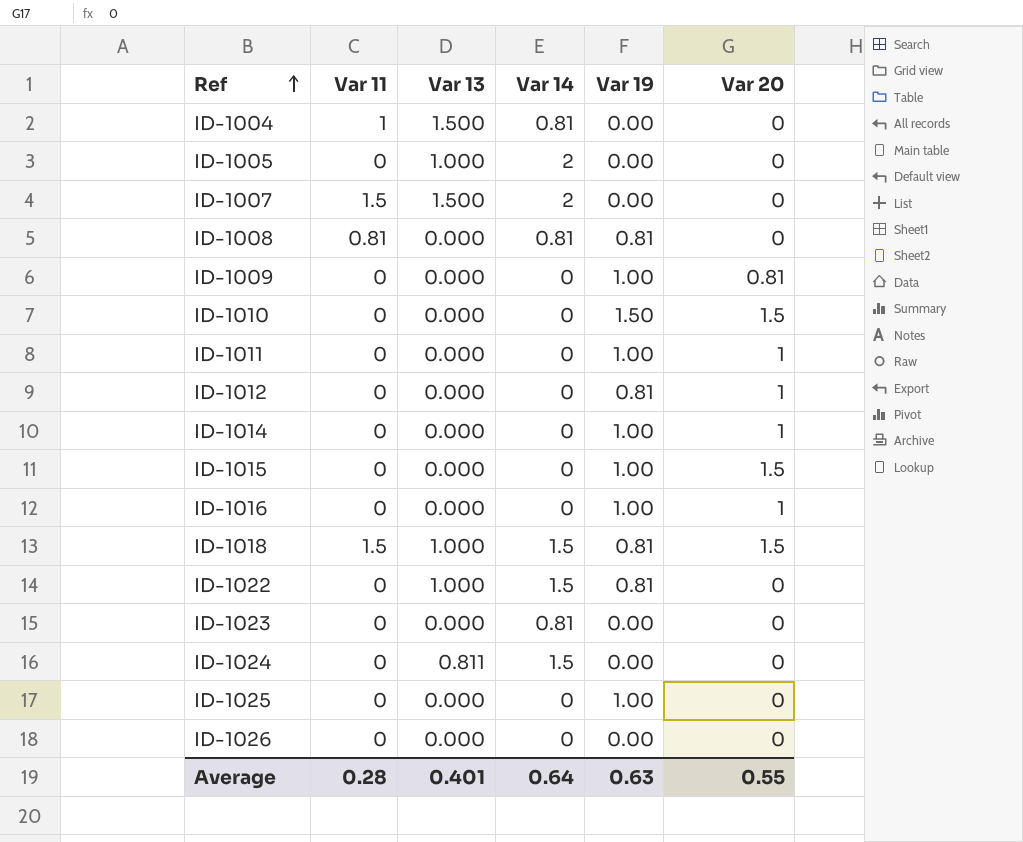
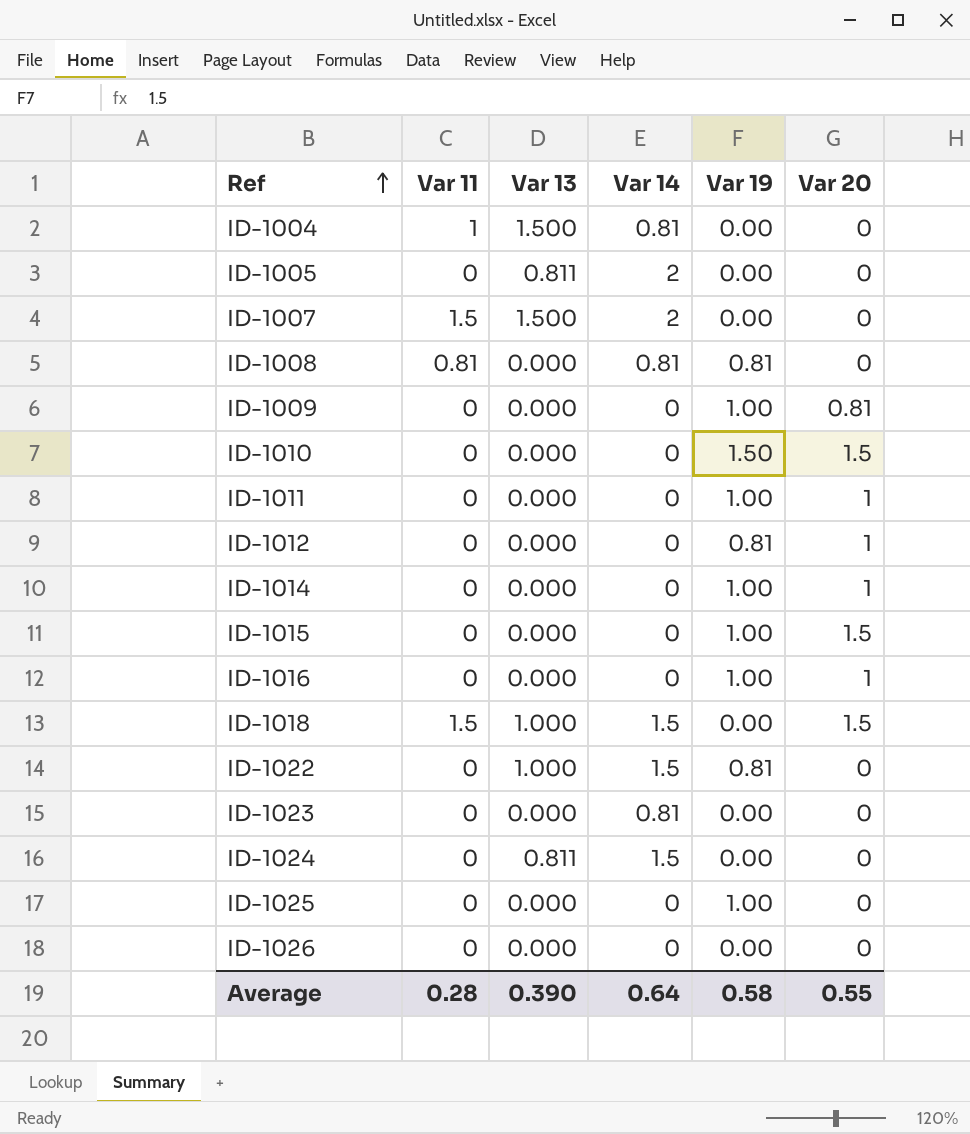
ID-1005 | Var 13: 1.000 -> 0.811
ID-1018 | Var 19: 0.81 -> 0.00
Average | Var 13: 0.401 -> 0.390
Average | Var 19: 0.63 -> 0.58

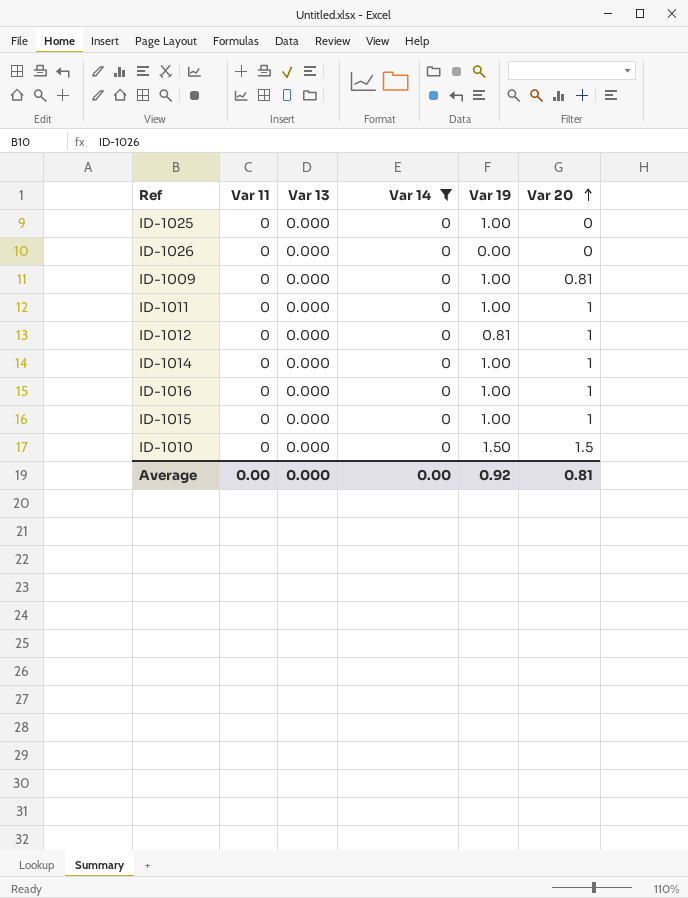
filter: none -> Var 14 = 0
row order: Ref ascending -> Var 20 ascending
ID-1015 | Var 20: 1.5 -> 1
Average | Var 11: 0.28 -> 0.00
Average | Var 13: 0.390 -> 0.000
Average | Var 14: 0.64 -> 0.00
Average | Var 19: 0.58 -> 0.92
Average | Var 20: 0.55 -> 0.81

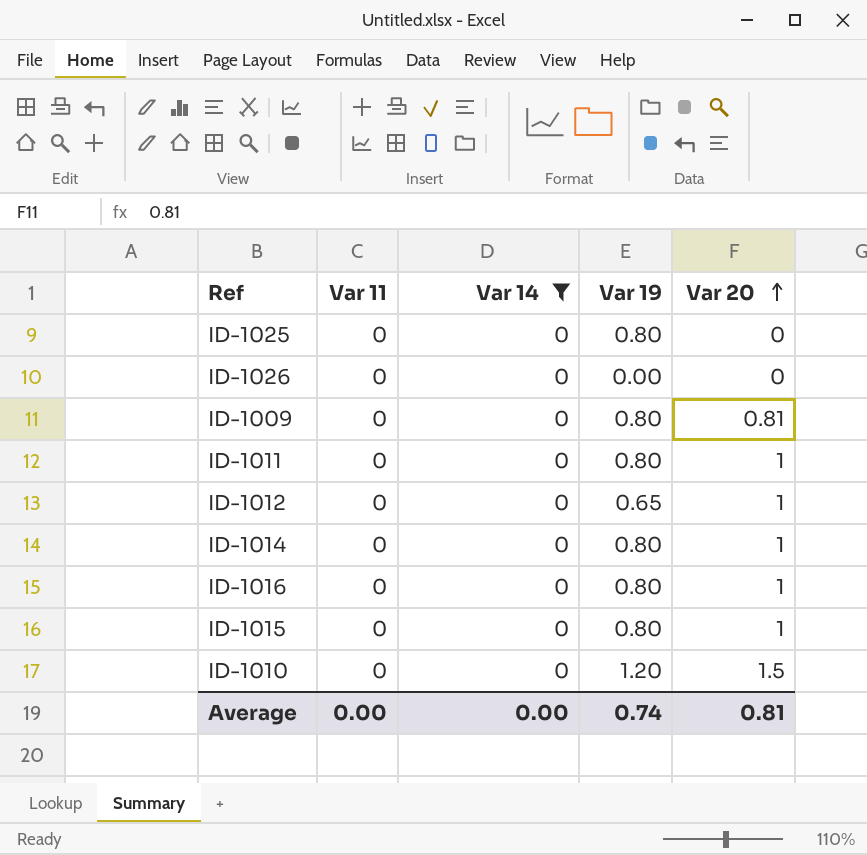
column Var 13 | position: 3 -> none
ID-1025 | Var 19: 1.00 -> 0.80
ID-1009 | Var 19: 1.00 -> 0.80
ID-1011 | Var 19: 1.00 -> 0.80
ID-1012 | Var 19: 0.81 -> 0.65
ID-1014 | Var 19: 1.00 -> 0.80
ID-1016 | Var 19: 1.00 -> 0.80
ID-1015 | Var 19: 1.00 -> 0.80
ID-1010 | Var 19: 1.50 -> 1.20
Average | Var 19: 0.92 -> 0.74

